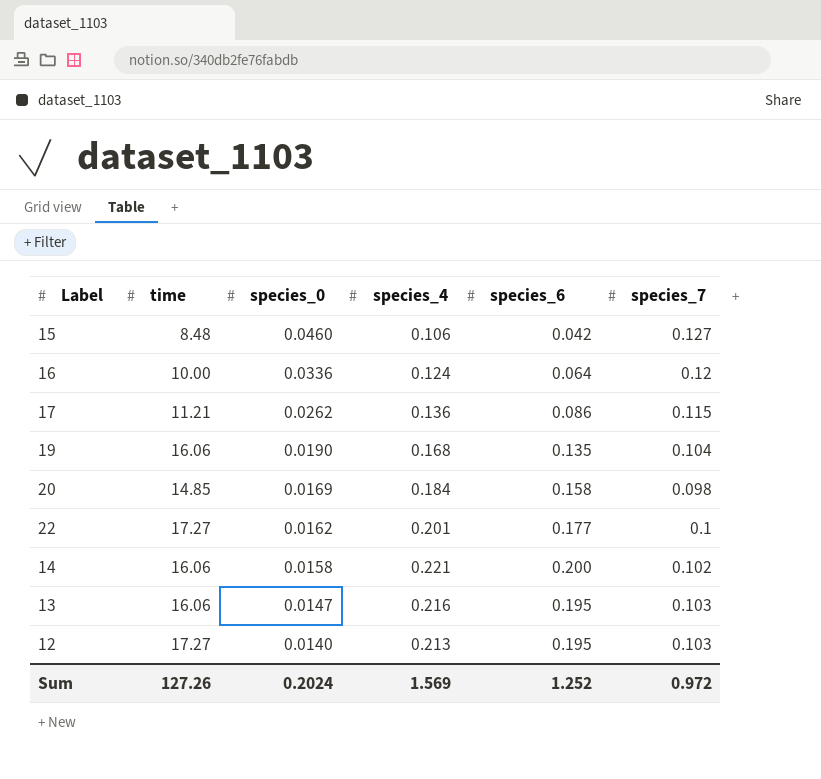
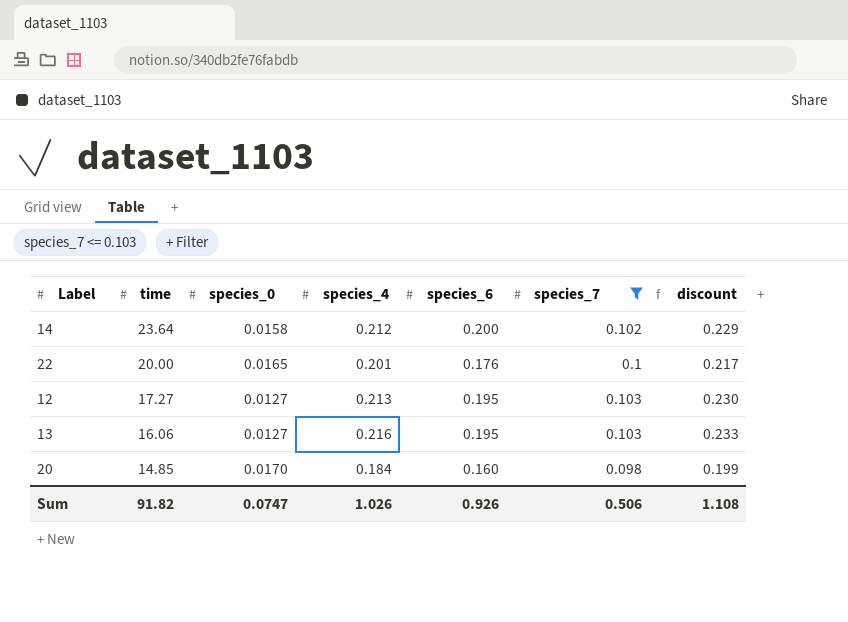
filter: none -> species_7 <= 0.103
row order: species_0 descending -> time descending
column discount | formula: none -> [species_4] * 1.08
14 | time: 16.06 -> 23.64
14 | species_4: 0.221 -> 0.212
22 | time: 17.27 -> 20.00
22 | species_0: 0.0162 -> 0.0165
22 | species_6: 0.177 -> 0.176
12 | species_0: 0.0140 -> 0.0127
13 | species_0: 0.0147 -> 0.0127
20 | species_0: 0.0169 -> 0.0170
20 | species_6: 0.158 -> 0.160
Sum | time: 127.26 -> 91.82
Sum | species_0: 0.2024 -> 0.0747
Sum | species_4: 1.569 -> 1.026
Sum | species_6: 1.252 -> 0.926
Sum | species_7: 0.972 -> 0.506

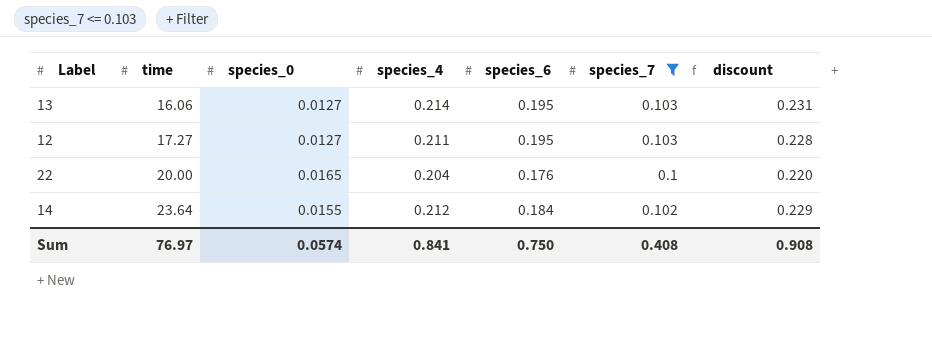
row order: time descending -> time ascending
row 20: 14.85 | 0.0170 | 0.184 | 0.160 | 0.098 | 0.199 -> none
13 | species_4: 0.216 -> 0.214
13 | discount: 0.233 -> 0.231
12 | species_4: 0.213 -> 0.211
12 | discount: 0.230 -> 0.228
22 | species_4: 0.201 -> 0.204
22 | discount: 0.217 -> 0.220
14 | species_0: 0.0158 -> 0.0155
14 | species_6: 0.200 -> 0.184
Sum | time: 91.82 -> 76.97
Sum | species_0: 0.0747 -> 0.0574
Sum | species_4: 1.026 -> 0.841
Sum | species_6: 0.926 -> 0.750
Sum | species_7: 0.506 -> 0.408
Sum | discount: 1.108 -> 0.908

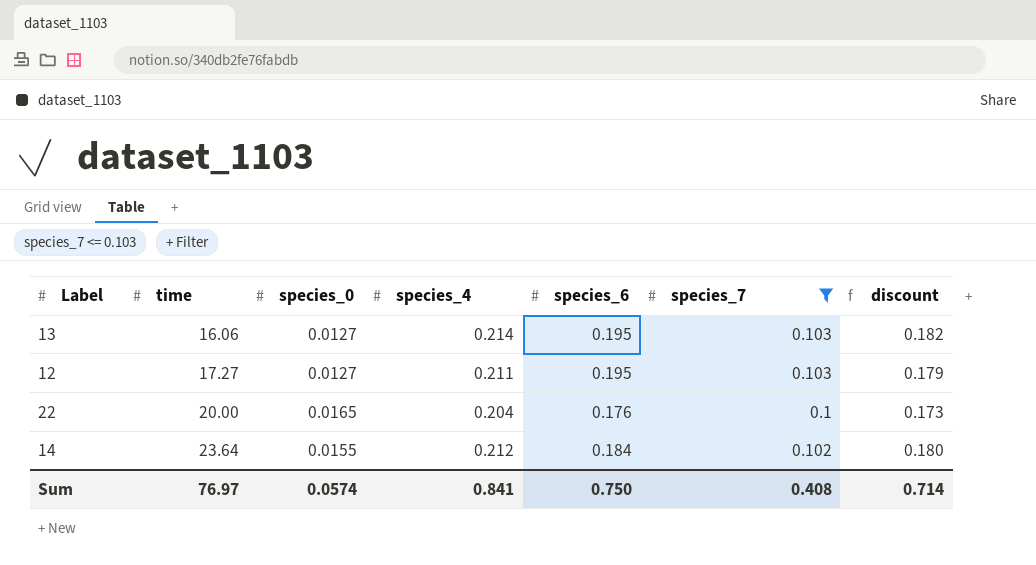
column discount | formula: [species_4] * 1.08 -> [species_4] * 0.85
Sum | discount: 0.908 -> 0.714

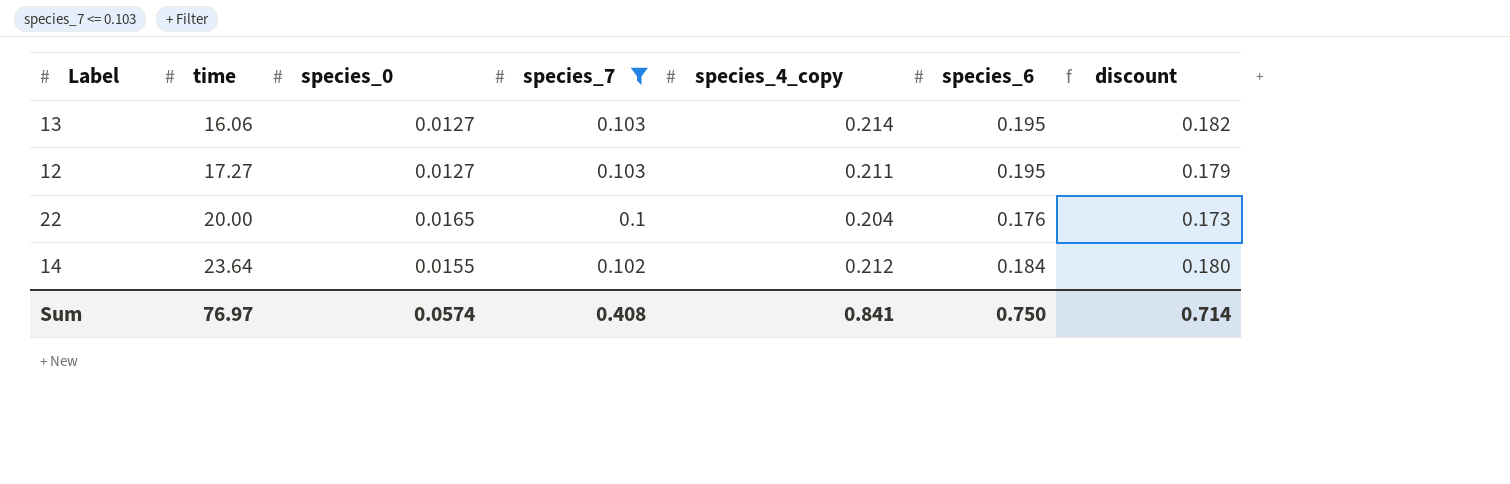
column species_7 | position: 6 -> 4
column name: species_4 -> species_4_copy

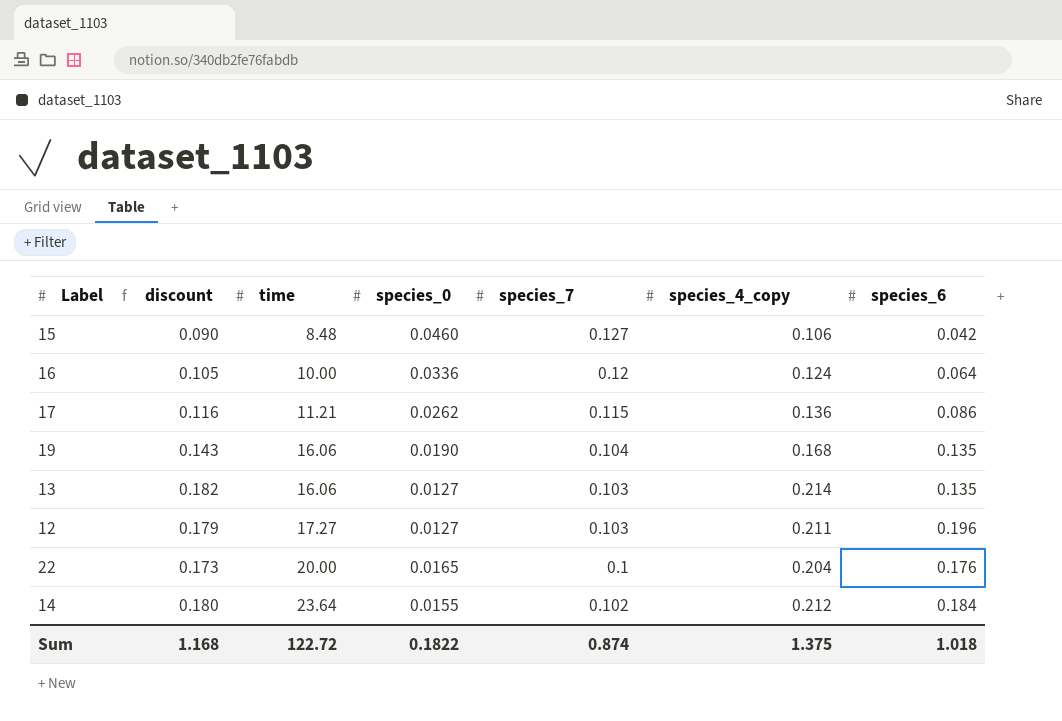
filter: species_7 <= 0.103 -> none
column discount | position: 7 -> 2
13 | species_6: 0.195 -> 0.135
12 | species_6: 0.195 -> 0.196
Sum | discount: 0.714 -> 1.168
Sum | time: 76.97 -> 122.72
Sum | species_0: 0.0574 -> 0.1822
Sum | species_7: 0.408 -> 0.874
Sum | species_4_copy: 0.841 -> 1.375
Sum | species_6: 0.750 -> 1.018

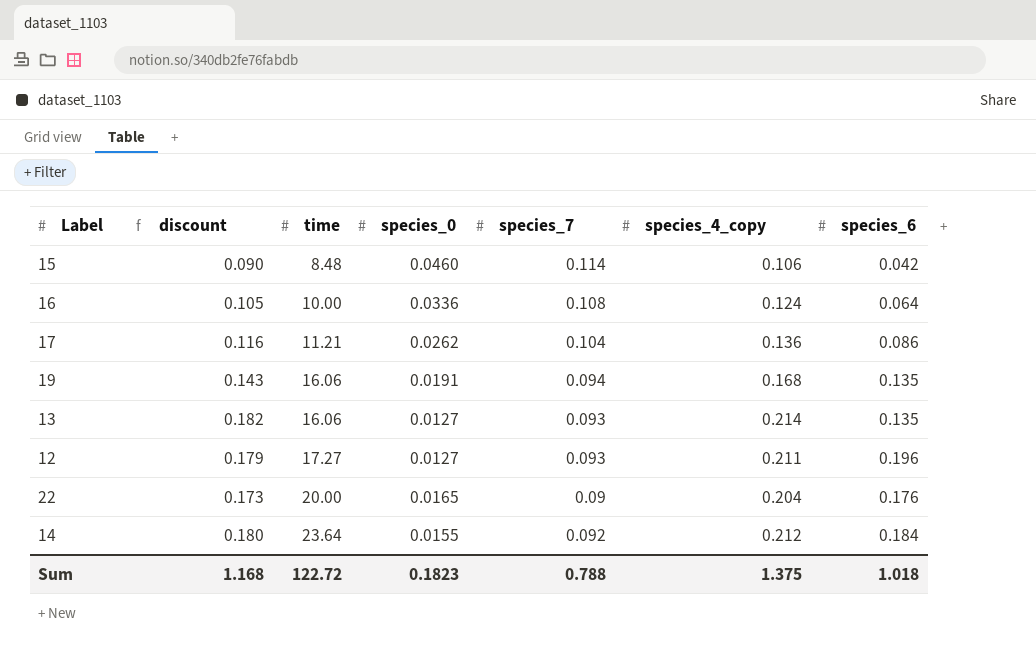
15 | species_7: 0.127 -> 0.114
16 | species_7: 0.12 -> 0.108
17 | species_7: 0.115 -> 0.104
19 | species_0: 0.0190 -> 0.0191
19 | species_7: 0.104 -> 0.094
13 | species_7: 0.103 -> 0.093
12 | species_7: 0.103 -> 0.093
22 | species_7: 0.1 -> 0.09
14 | species_7: 0.102 -> 0.092
Sum | species_0: 0.1822 -> 0.1823
Sum | species_7: 0.874 -> 0.788

